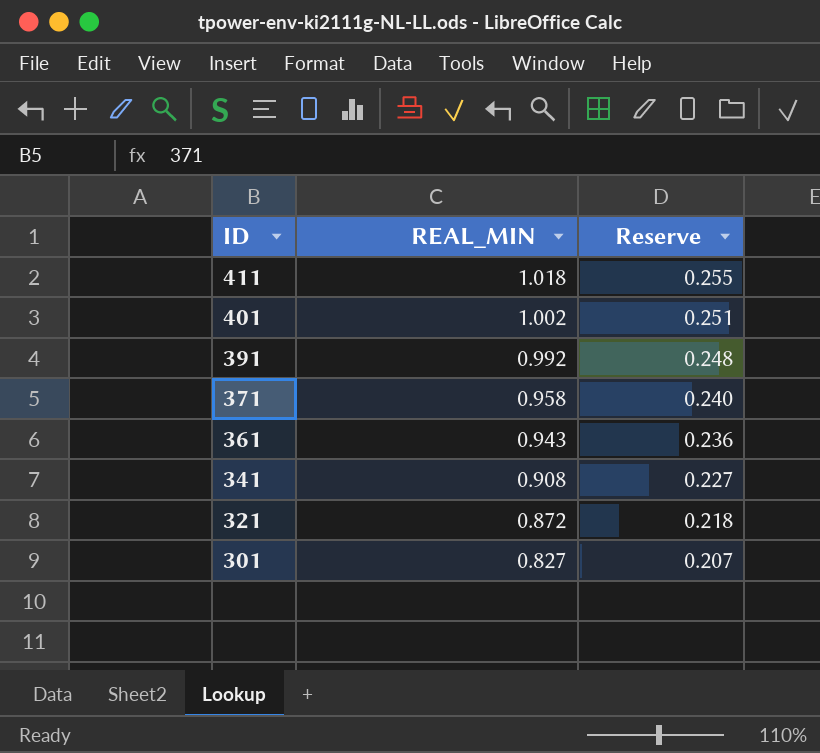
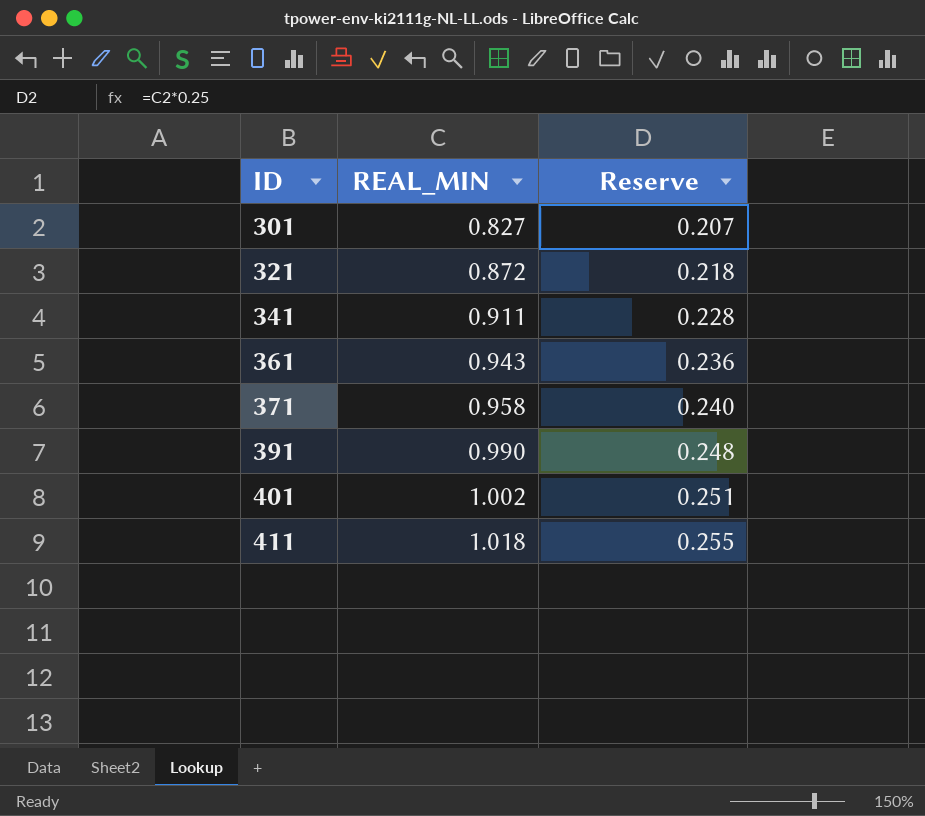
row order: ID descending -> ID ascending
341 | REAL_MIN: 0.908 -> 0.911
341 | Reserve: 0.227 -> 0.228
391 | REAL_MIN: 0.992 -> 0.990

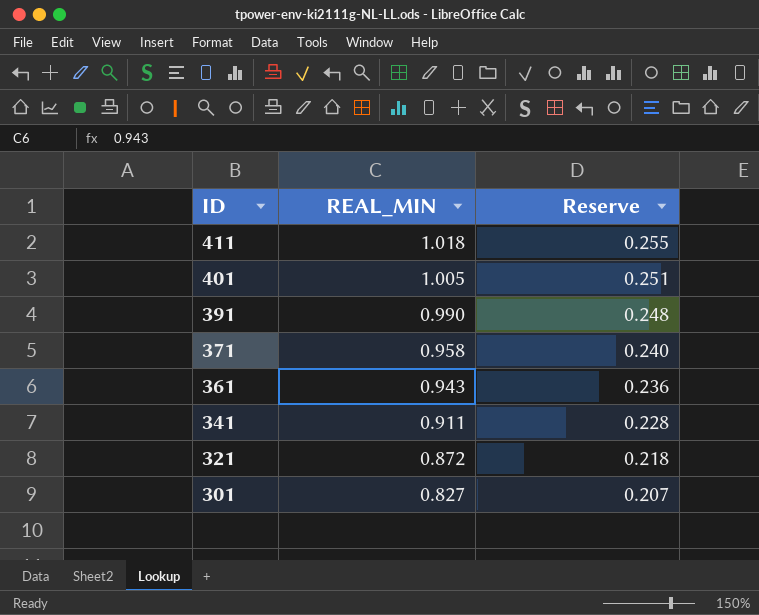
row order: ID ascending -> ID descending
401 | REAL_MIN: 1.002 -> 1.005

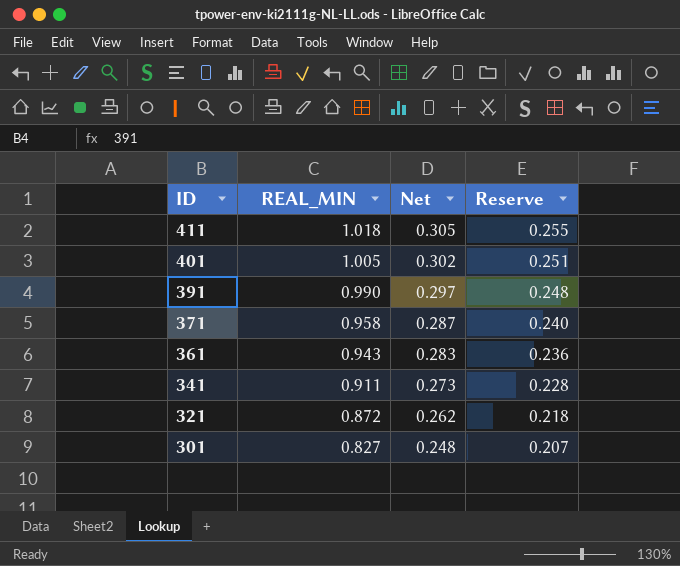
column Net | formula: none -> [REAL_MIN] * 0.3

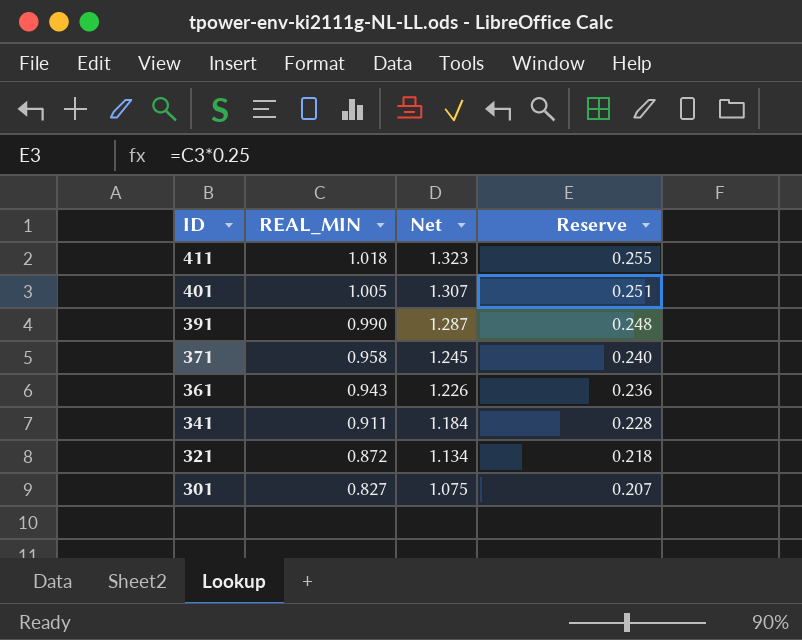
column Net | formula: [REAL_MIN] * 0.3 -> [REAL_MIN] * 1.3

